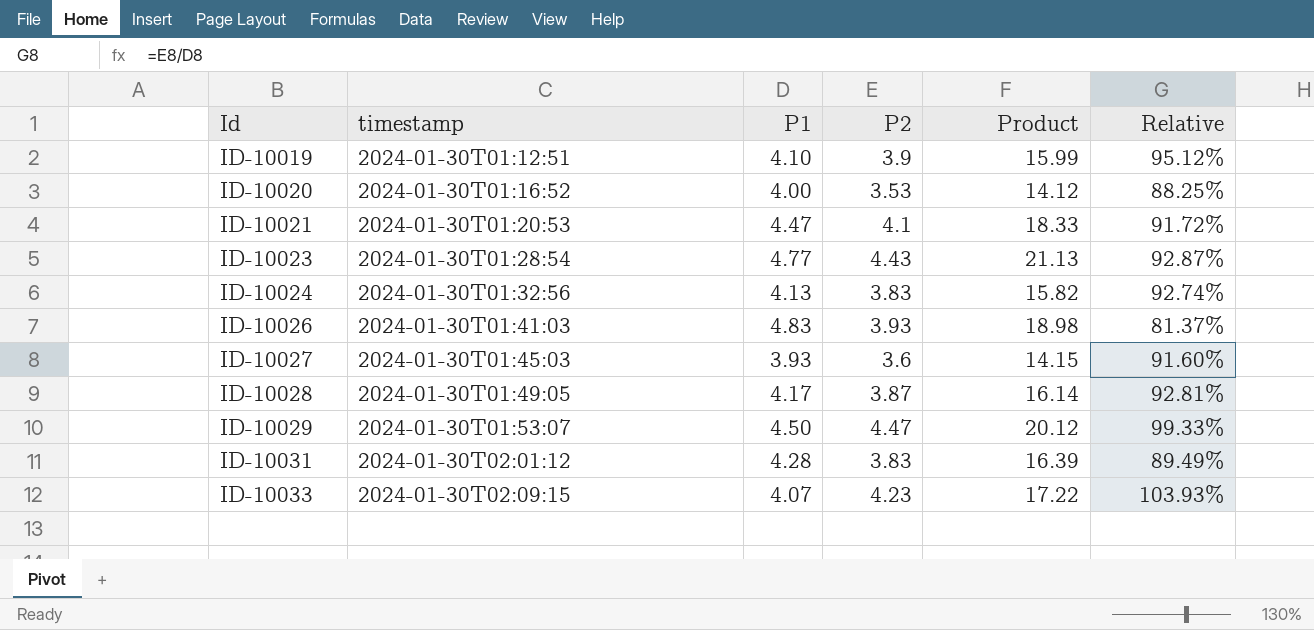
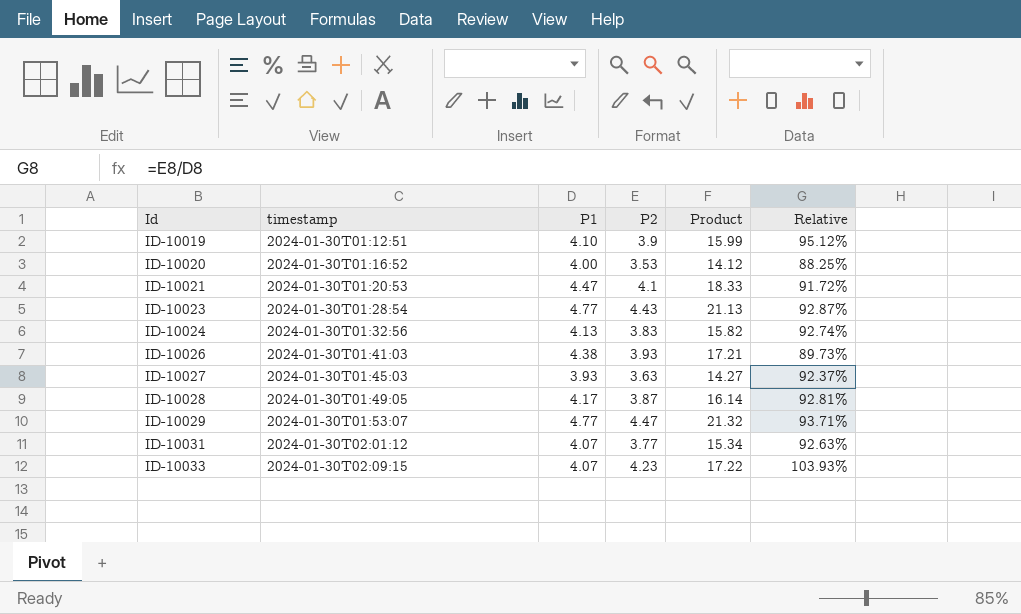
ID-10026 | P1: 4.83 -> 4.38
ID-10026 | Product: 18.98 -> 17.21
ID-10026 | Relative: 81.37% -> 89.73%
ID-10027 | P2: 3.6 -> 3.63
ID-10027 | Product: 14.15 -> 14.27
ID-10027 | Relative: 91.60% -> 92.37%
ID-10029 | P1: 4.50 -> 4.77
ID-10029 | Product: 20.12 -> 21.32
ID-10029 | Relative: 99.33% -> 93.71%
ID-10031 | P1: 4.28 -> 4.07
ID-10031 | P2: 3.83 -> 3.77
ID-10031 | Product: 16.39 -> 15.34
ID-10031 | Relative: 89.49% -> 92.63%

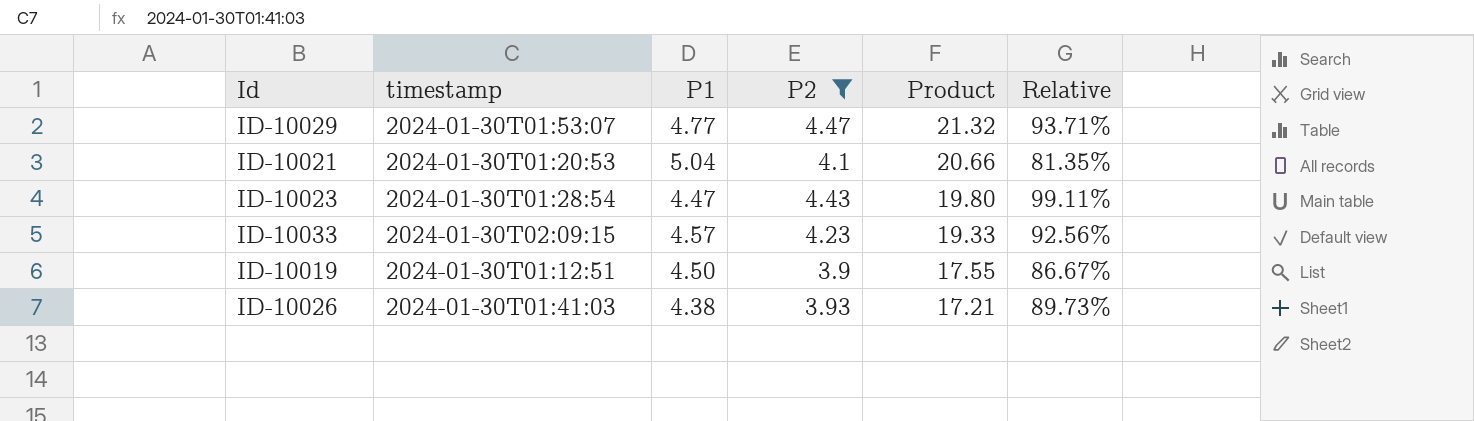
filter: none -> P2 >= 3.9
row order: Id ascending -> Product descending
ID-10021 | P1: 4.47 -> 5.04
ID-10021 | Product: 18.33 -> 20.66
ID-10021 | Relative: 91.72% -> 81.35%
ID-10023 | P1: 4.77 -> 4.47
ID-10023 | Product: 21.13 -> 19.80
ID-10023 | Relative: 92.87% -> 99.11%
ID-10033 | P1: 4.07 -> 4.57
ID-10033 | Product: 17.22 -> 19.33
ID-10033 | Relative: 103.93% -> 92.56%
ID-10019 | P1: 4.10 -> 4.50
ID-10019 | Product: 15.99 -> 17.55
ID-10019 | Relative: 95.12% -> 86.67%

